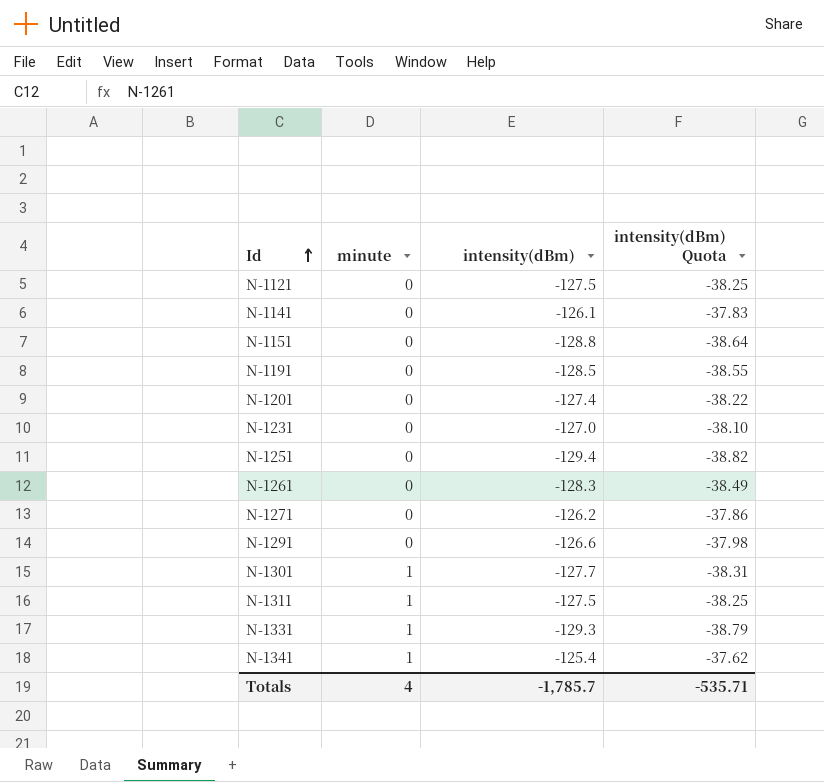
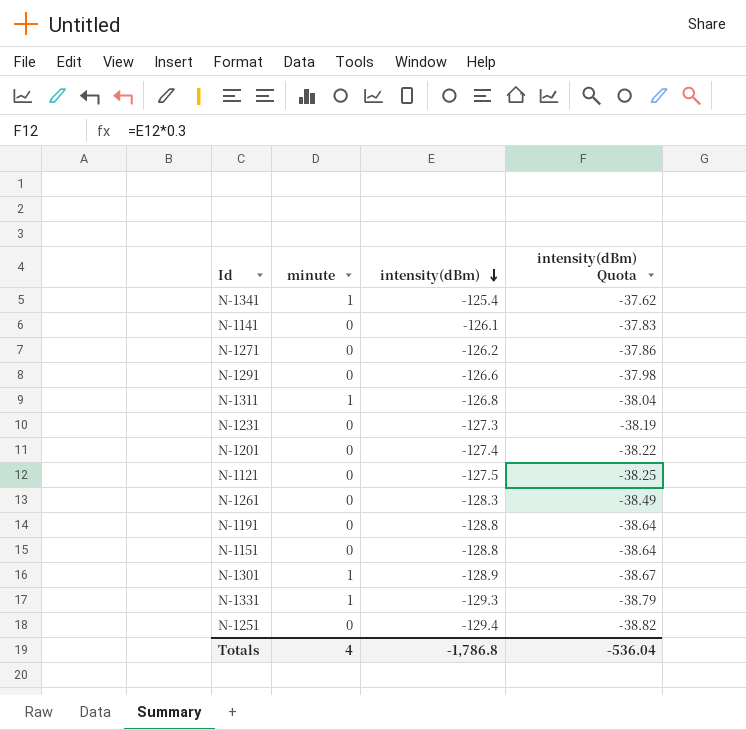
row order: Id ascending -> intensity(dBm) descending
N-1311 | intensity(dBm): -127.5 -> -126.8
N-1311 | intensity(dBm) Quota: -38.25 -> -38.04
N-1231 | intensity(dBm): -127.0 -> -127.3
N-1231 | intensity(dBm) Quota: -38.10 -> -38.19
N-1191 | intensity(dBm): -128.5 -> -128.8
N-1191 | intensity(dBm) Quota: -38.55 -> -38.64
N-1301 | intensity(dBm): -127.7 -> -128.9
N-1301 | intensity(dBm) Quota: -38.31 -> -38.67
Totals | intensity(dBm): -1,785.7 -> -1,786.8
Totals | intensity(dBm) Quota: -535.71 -> -536.04

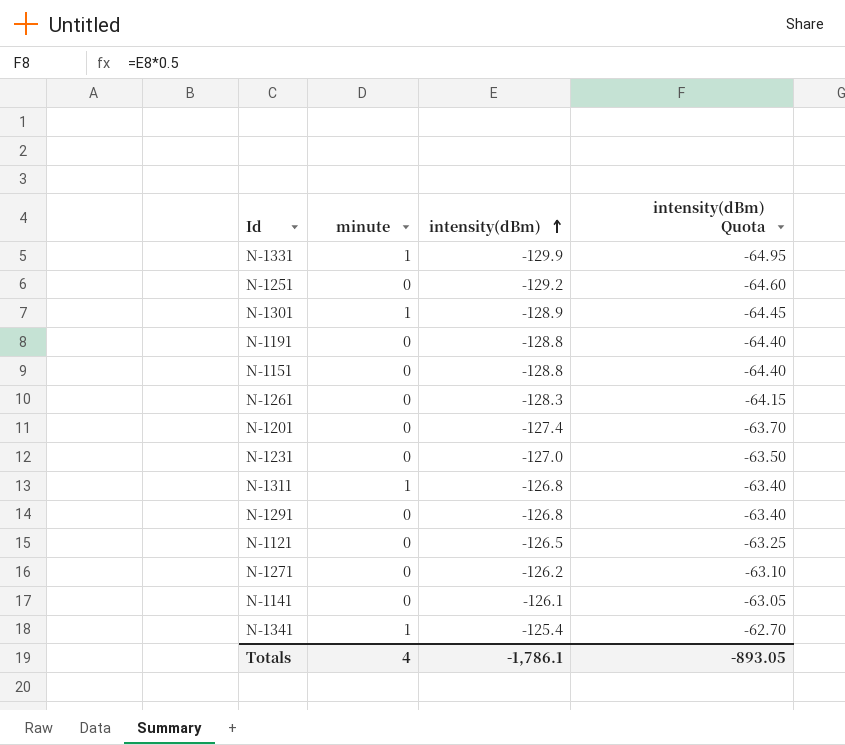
row order: intensity(dBm) descending -> intensity(dBm) ascending
column intensity(dBm) Quota | formula: [intensity(dBm)] * 0.3 -> [intensity(dBm)] * 0.5
N-1331 | intensity(dBm): -129.3 -> -129.9
N-1251 | intensity(dBm): -129.4 -> -129.2
N-1231 | intensity(dBm): -127.3 -> -127.0
N-1291 | intensity(dBm): -126.6 -> -126.8
N-1121 | intensity(dBm): -127.5 -> -126.5
Totals | intensity(dBm): -1,786.8 -> -1,786.1
Totals | intensity(dBm) Quota: -536.04 -> -893.05

